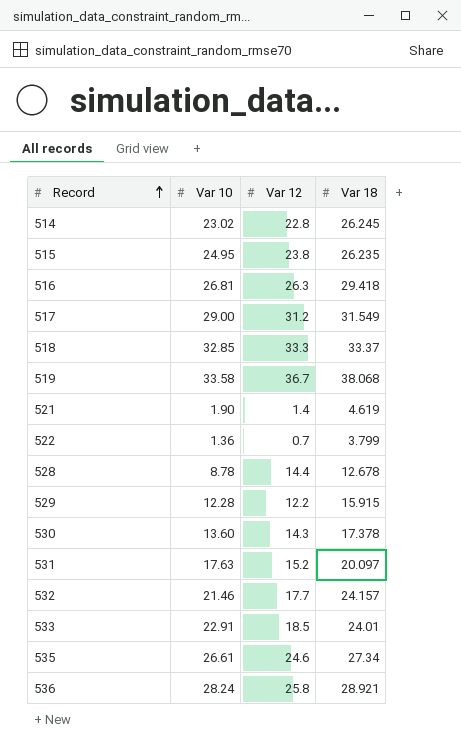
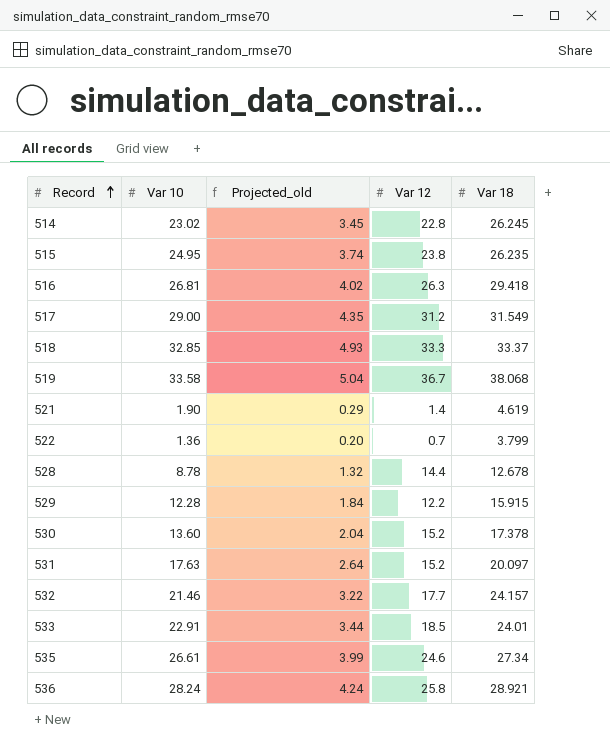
column Projected_old | formula: none -> [Var 10] * 0.15
530 | Var 12: 14.3 -> 15.2

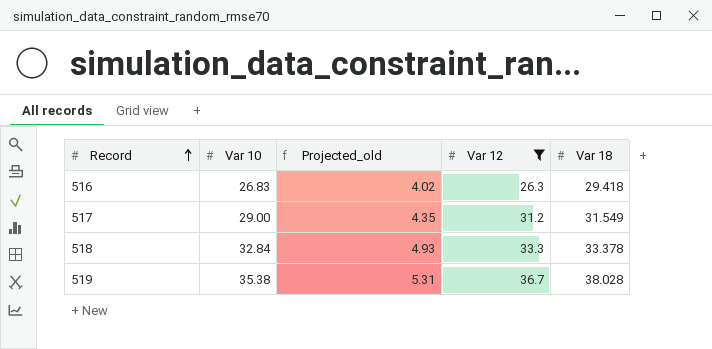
filter: none -> Var 12 >= 26.3
516 | Var 10: 26.81 -> 26.83
518 | Var 10: 32.85 -> 32.84
518 | Var 18: 33.37 -> 33.378
519 | Var 10: 33.58 -> 35.38
519 | Projected_old: 5.04 -> 5.31
519 | Var 18: 38.068 -> 38.028

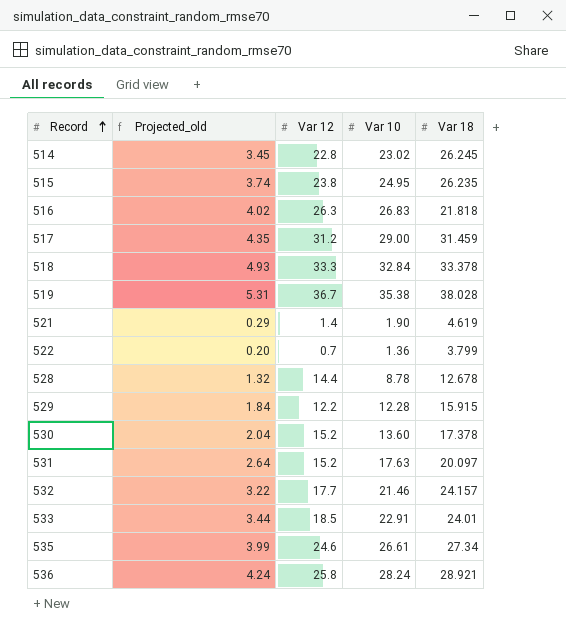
filter: Var 12 >= 26.3 -> none
column Var 10 | position: 2 -> 4
516 | Var 18: 29.418 -> 21.818
517 | Var 18: 31.549 -> 31.459

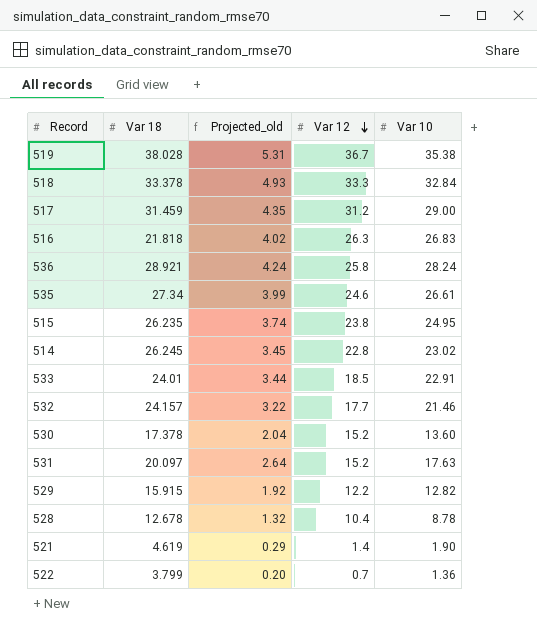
row order: Record ascending -> Var 12 descending
column Var 18 | position: 5 -> 2
529 | Projected_old: 1.84 -> 1.92
529 | Var 10: 12.28 -> 12.82
528 | Var 12: 14.4 -> 10.4

